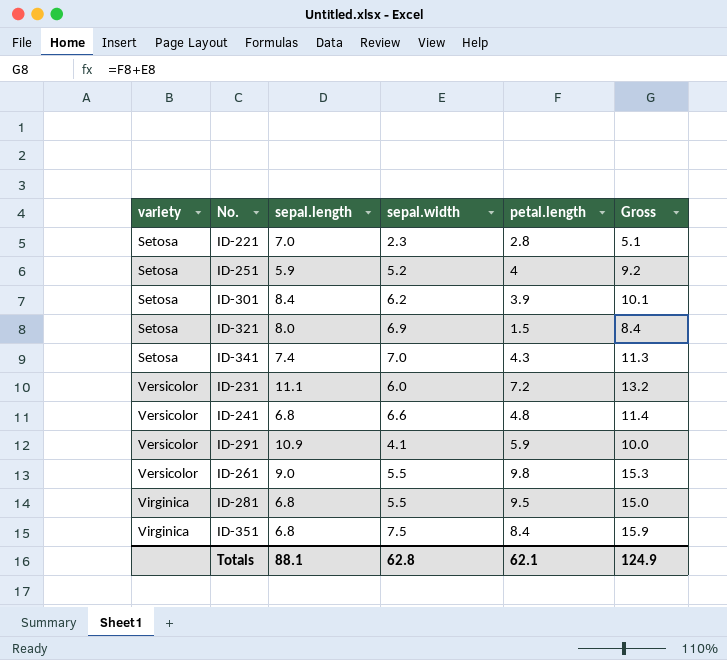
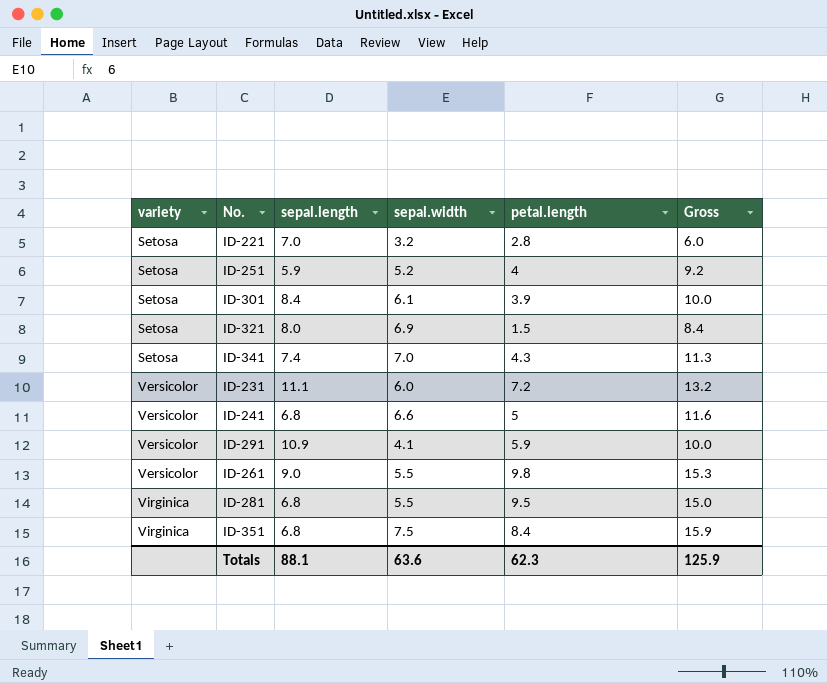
ID-221 | sepal.width: 2.3 -> 3.2
ID-221 | Gross: 5.1 -> 6.0
ID-301 | sepal.width: 6.2 -> 6.1
ID-301 | Gross: 10.1 -> 10.0
ID-241 | petal.length: 4.8 -> 5
ID-241 | Gross: 11.4 -> 11.6
Totals | sepal.width: 62.8 -> 63.6
Totals | petal.length: 62.1 -> 62.3
Totals | Gross: 124.9 -> 125.9

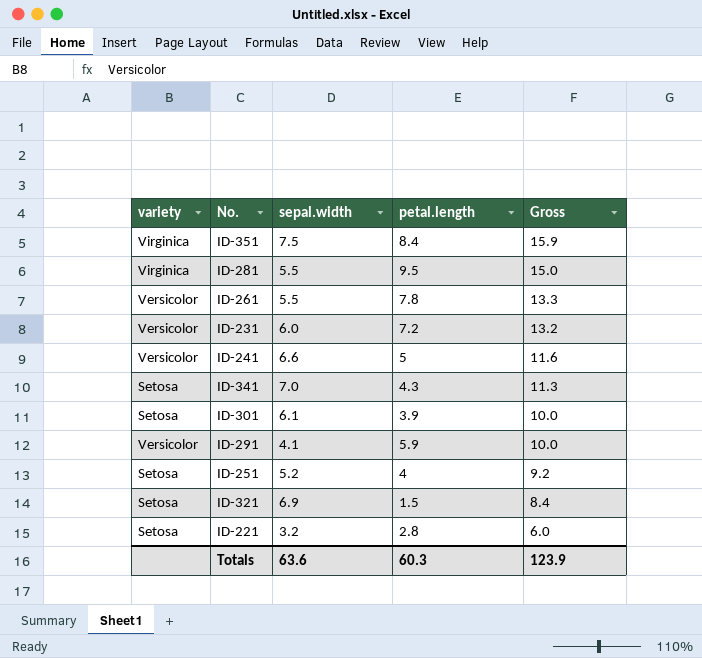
row order: variety ascending -> Gross descending
column sepal.length | position: 3 -> none
ID-261 | petal.length: 9.8 -> 7.8
ID-261 | Gross: 15.3 -> 13.3
Totals | petal.length: 62.3 -> 60.3
Totals | Gross: 125.9 -> 123.9

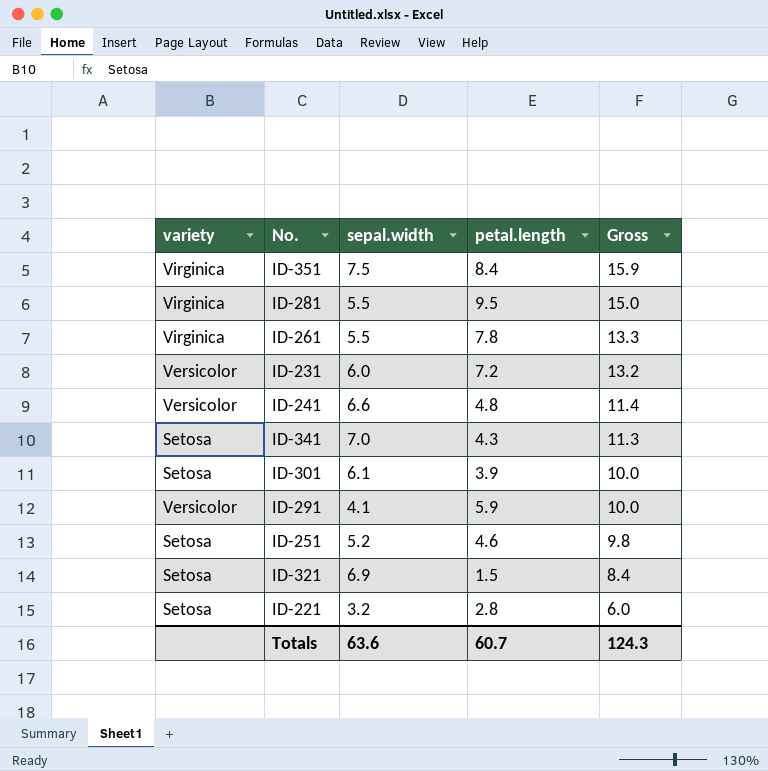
ID-261 | variety: Versicolor -> Virginica
ID-241 | petal.length: 5 -> 4.8
ID-241 | Gross: 11.6 -> 11.4
ID-251 | petal.length: 4 -> 4.6
ID-251 | Gross: 9.2 -> 9.8
Totals | petal.length: 60.3 -> 60.7
Totals | Gross: 123.9 -> 124.3

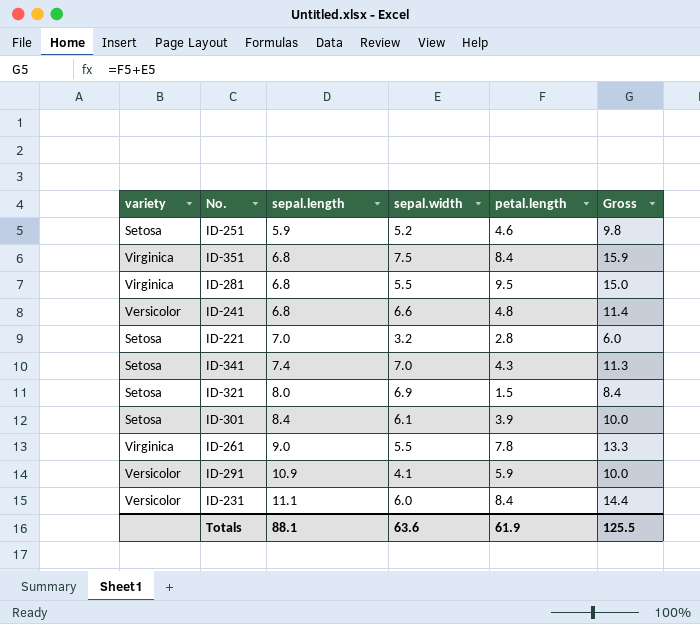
row order: Gross descending -> sepal.length ascending
column sepal.length | position: none -> 3
ID-231 | petal.length: 7.2 -> 8.4
ID-231 | Gross: 13.2 -> 14.4
Totals | petal.length: 60.7 -> 61.9
Totals | Gross: 124.3 -> 125.5

